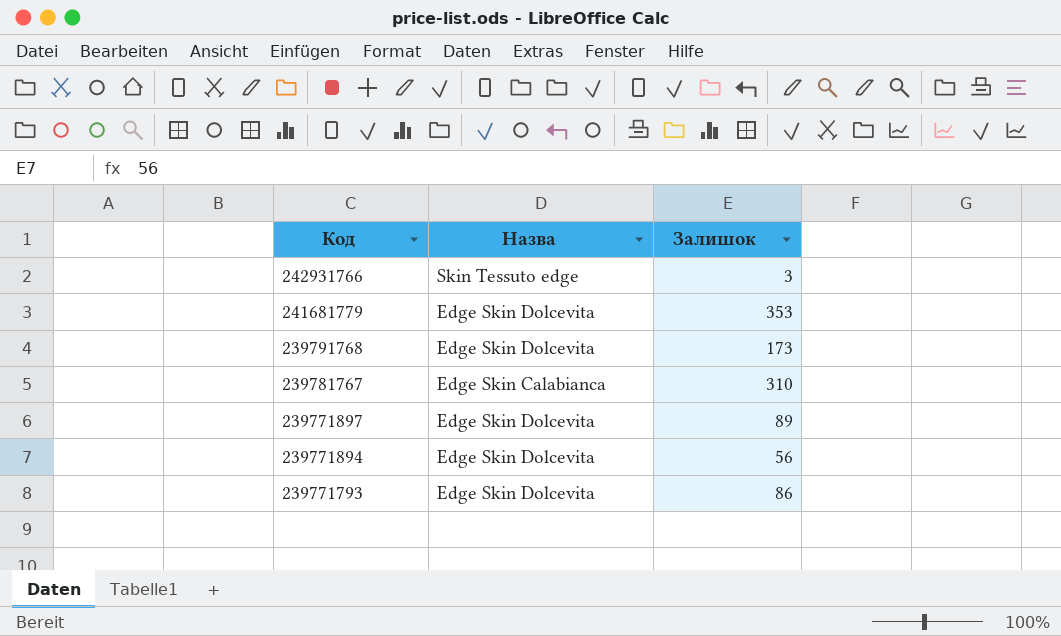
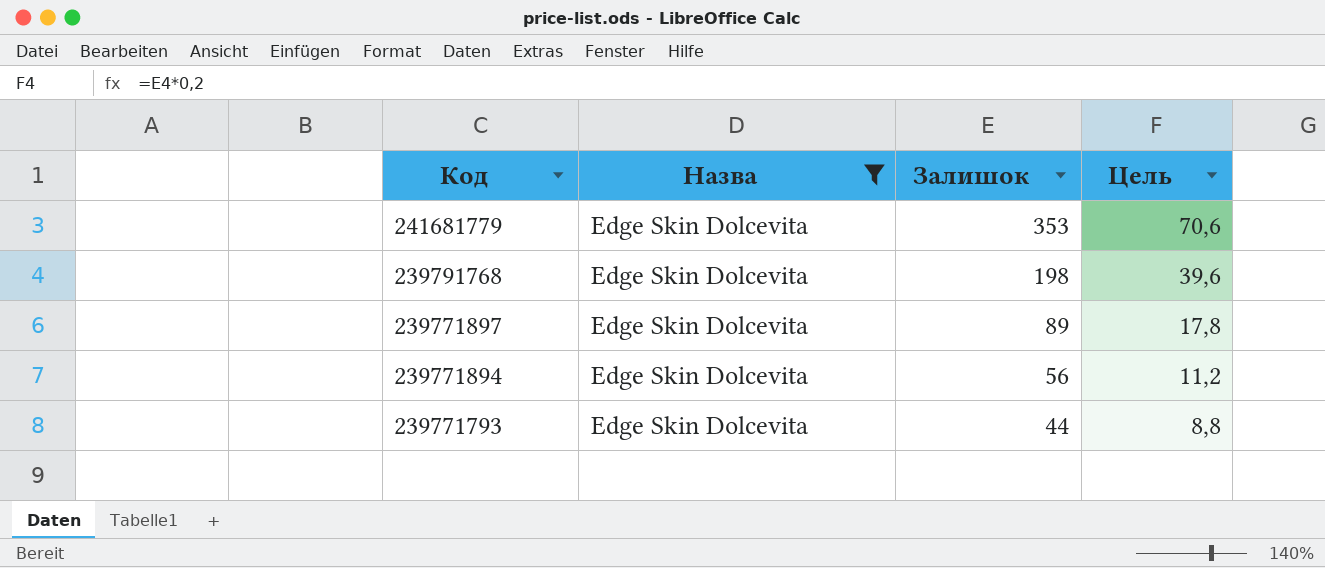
filter: none -> Назва = Edge Skin Dolcevita
column Цель | formula: none -> [Залишок] * 0,2
239791768 | Залишок: 173 -> 198
239771793 | Залишок: 86 -> 44

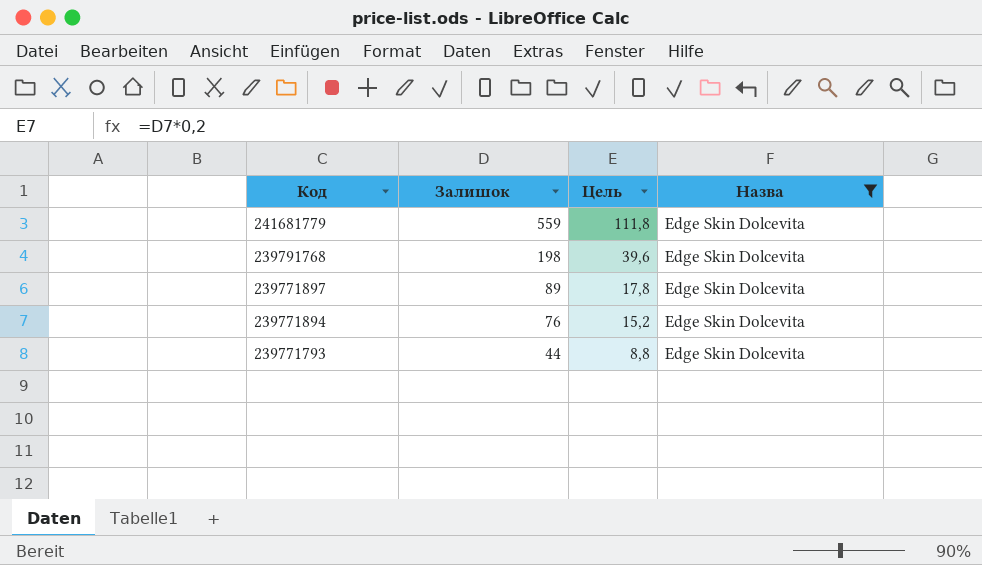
column Назва | position: 2 -> 4
241681779 | Залишок: 353 -> 559
241681779 | Цель: 70,6 -> 111,8
239771894 | Залишок: 56 -> 76
239771894 | Цель: 11,2 -> 15,2

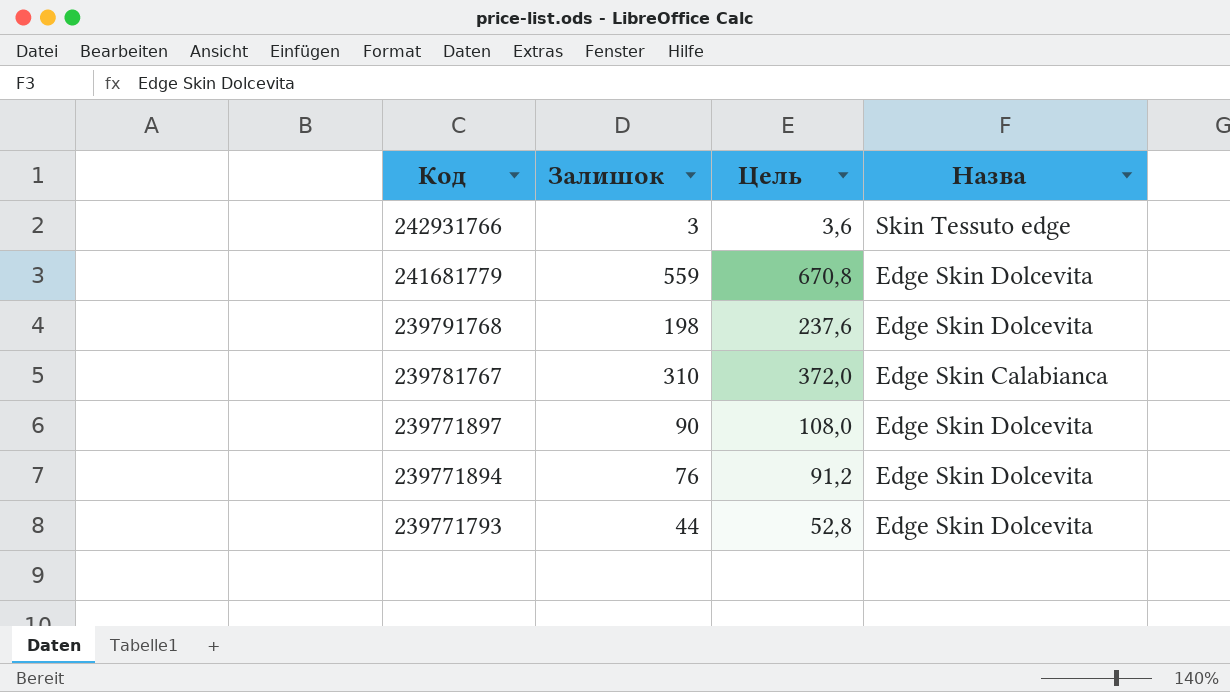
filter: Назва = Edge Skin Dolcevita -> none
column Цель | formula: [Залишок] * 0,2 -> [Залишок] * 1,2
239771897 | Залишок: 89 -> 90

